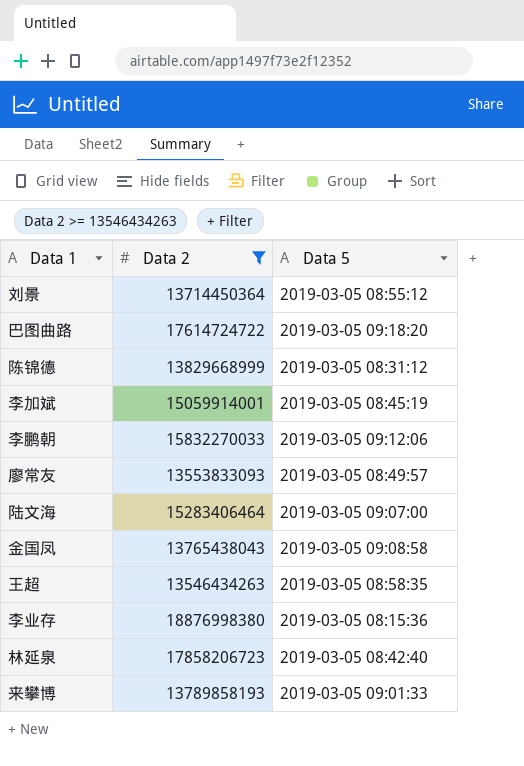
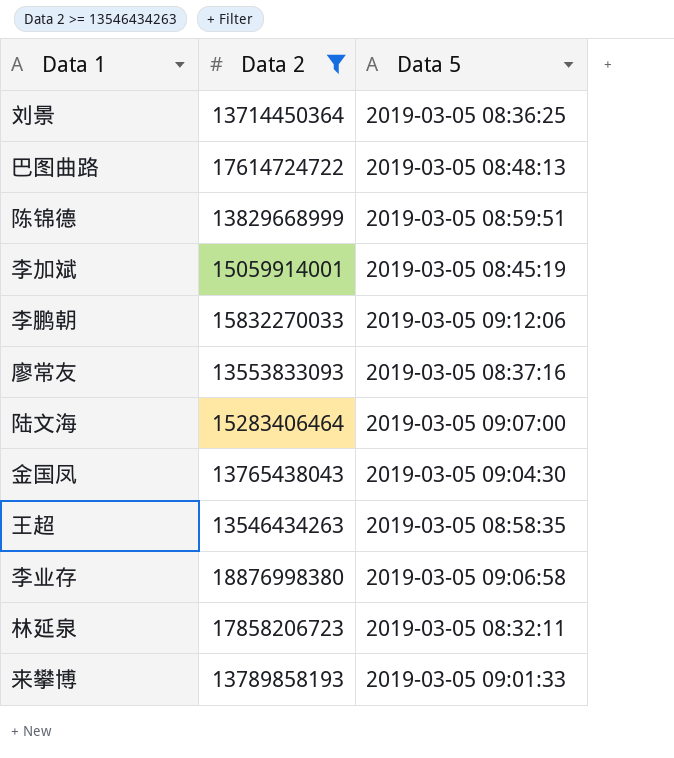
刘景 | Data 5: 2019-03-05 08:55:12 -> 2019-03-05 08:36:25
巴图曲路 | Data 5: 2019-03-05 09:18:20 -> 2019-03-05 08:48:13
陈锦德 | Data 5: 2019-03-05 08:31:12 -> 2019-03-05 08:59:51
廖常友 | Data 5: 2019-03-05 08:49:57 -> 2019-03-05 08:37:16
金国凤 | Data 5: 2019-03-05 09:08:58 -> 2019-03-05 09:04:30
李业存 | Data 5: 2019-03-05 08:15:36 -> 2019-03-05 09:06:58
林延泉 | Data 5: 2019-03-05 08:42:40 -> 2019-03-05 08:32:11

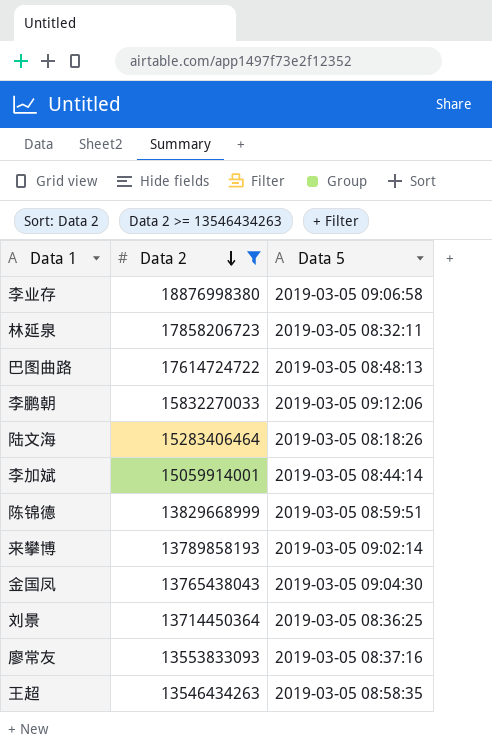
row order: none -> Data 2 descending
陆文海 | Data 5: 2019-03-05 09:07:00 -> 2019-03-05 08:18:26
李加斌 | Data 5: 2019-03-05 08:45:19 -> 2019-03-05 08:44:14
来攀博 | Data 5: 2019-03-05 09:01:33 -> 2019-03-05 09:02:14

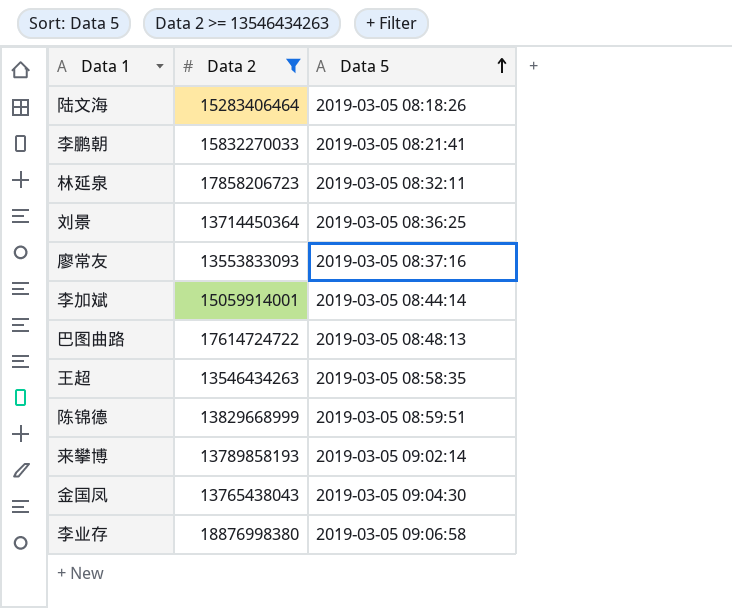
row order: Data 2 descending -> Data 5 ascending
李鹏朝 | Data 5: 2019-03-05 09:12:06 -> 2019-03-05 08:21:41

